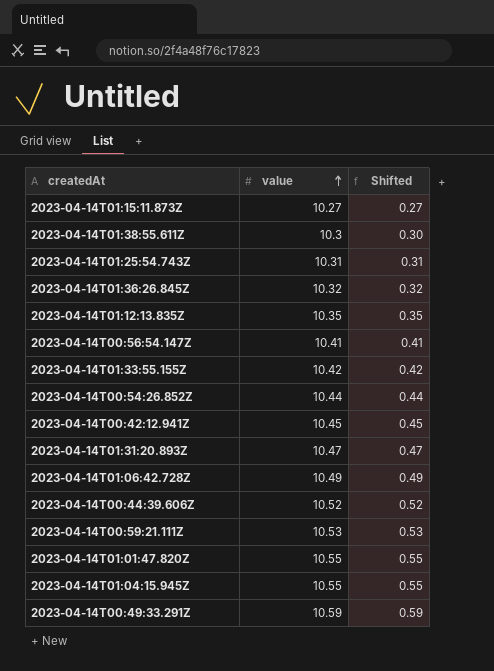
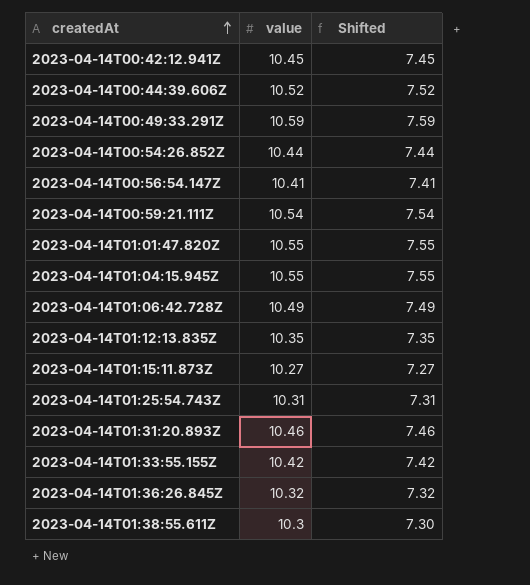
row order: value ascending -> createdAt ascending
column Shifted | formula: [value] - 10 -> [value] - 3
2023-04-14T00:59:21.111Z | value: 10.53 -> 10.54
2023-04-14T01:31:20.893Z | value: 10.47 -> 10.46

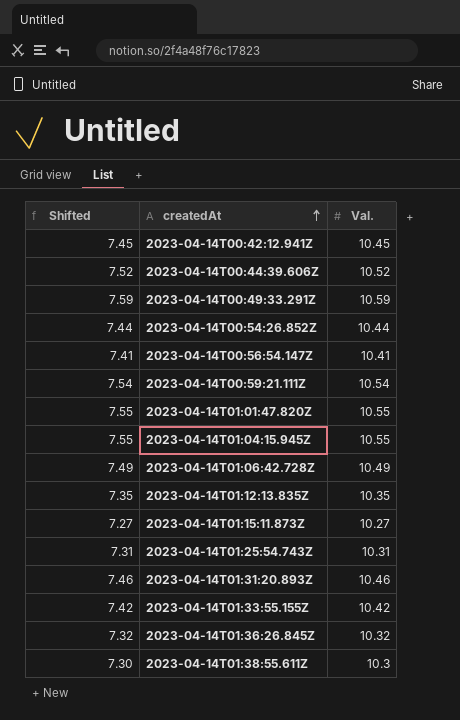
column Shifted | position: 3 -> 1
column name: value -> Val.

